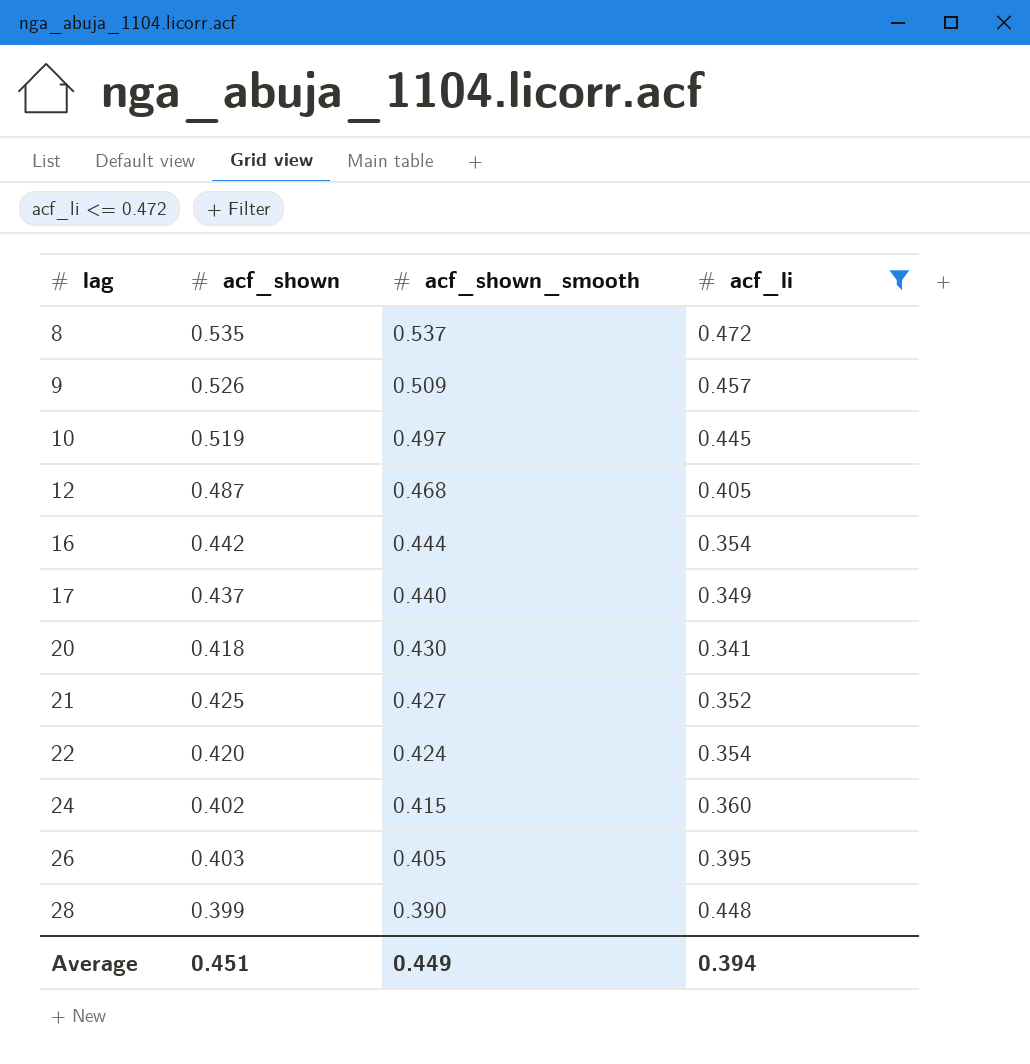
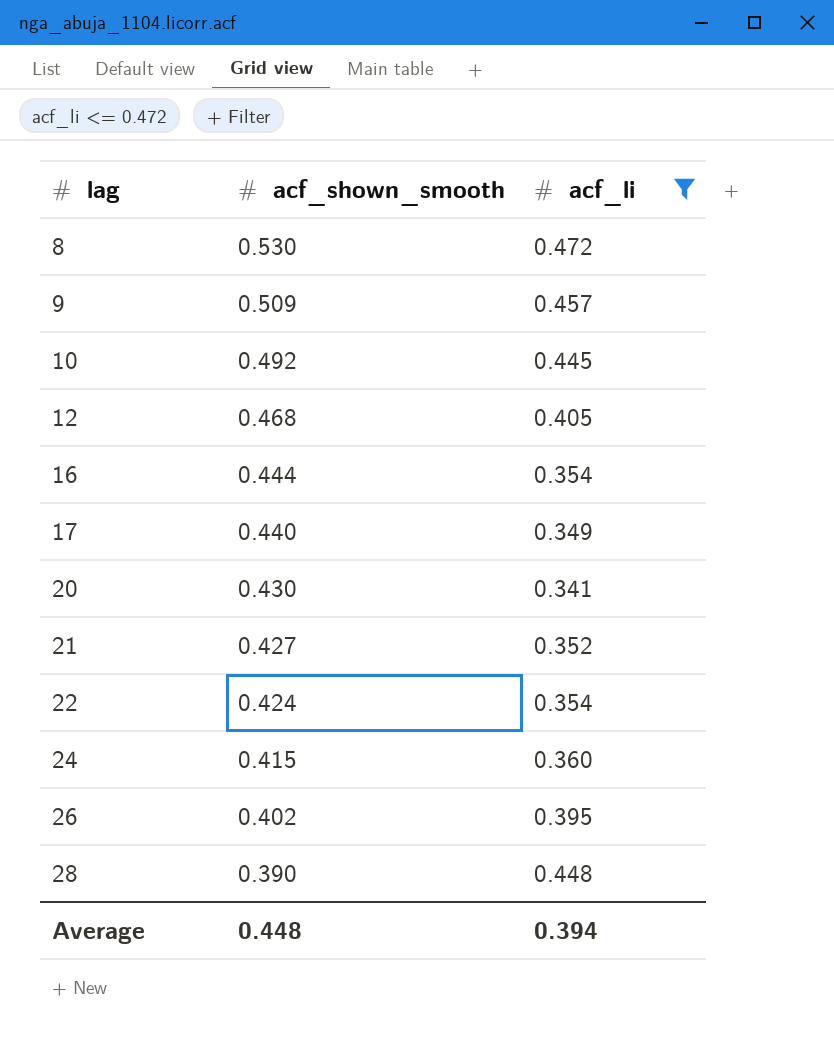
column acf_shown | position: 2 -> none
8 | acf_shown_smooth: 0.537 -> 0.530
10 | acf_shown_smooth: 0.497 -> 0.492
26 | acf_shown_smooth: 0.405 -> 0.402
Average | acf_shown_smooth: 0.449 -> 0.448

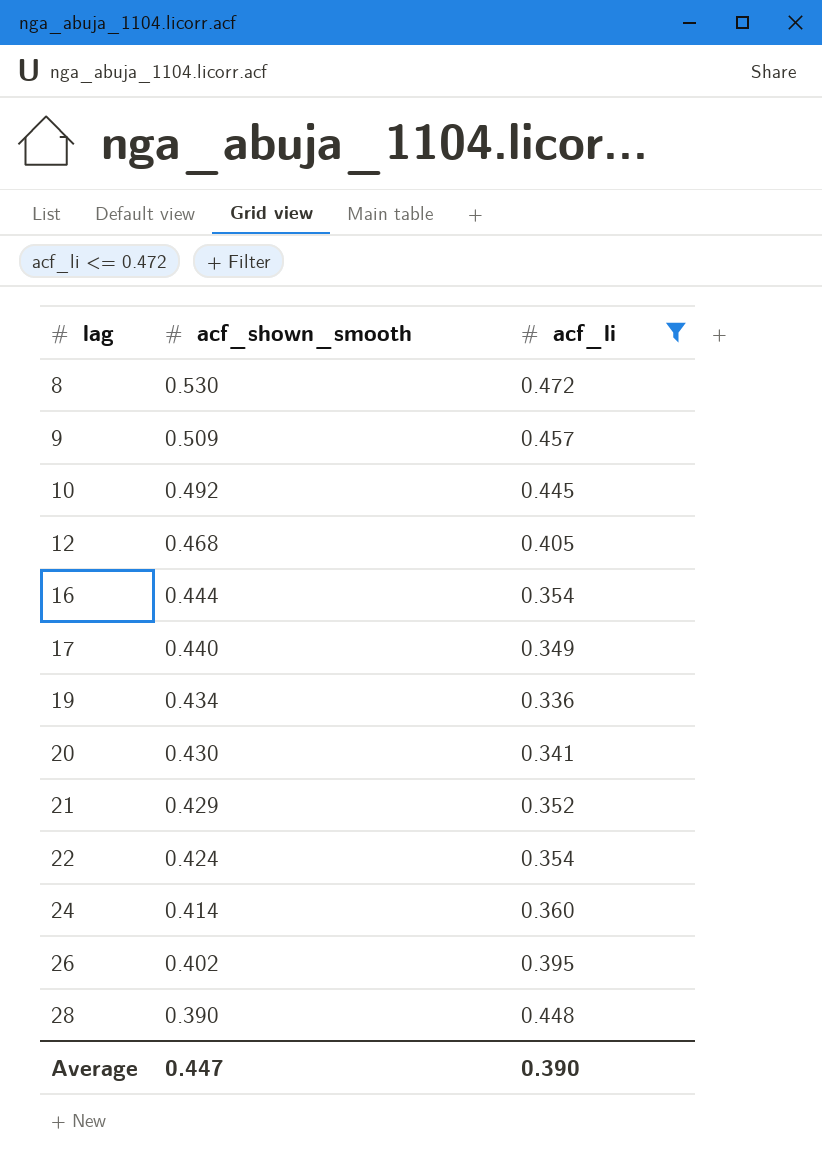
row 19: none -> 0.434 | 0.336
21 | acf_shown_smooth: 0.427 -> 0.429
24 | acf_shown_smooth: 0.415 -> 0.414
Average | acf_shown_smooth: 0.448 -> 0.447
Average | acf_li: 0.394 -> 0.390

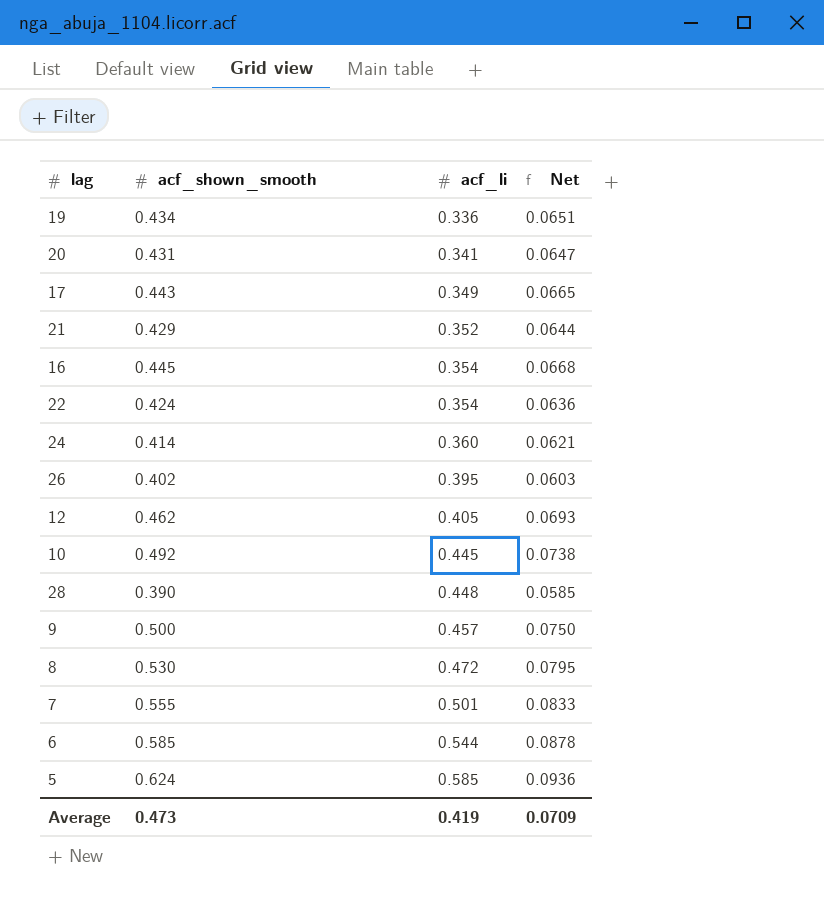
filter: acf_li <= 0.472 -> none
row order: lag ascending -> acf_li ascending
column Net | formula: none -> [acf_shown_smooth] * 0.15
20 | acf_shown_smooth: 0.430 -> 0.431
17 | acf_shown_smooth: 0.440 -> 0.443
16 | acf_shown_smooth: 0.444 -> 0.445
12 | acf_shown_smooth: 0.468 -> 0.462
9 | acf_shown_smooth: 0.509 -> 0.500
Average | acf_shown_smooth: 0.447 -> 0.473
Average | acf_li: 0.390 -> 0.419

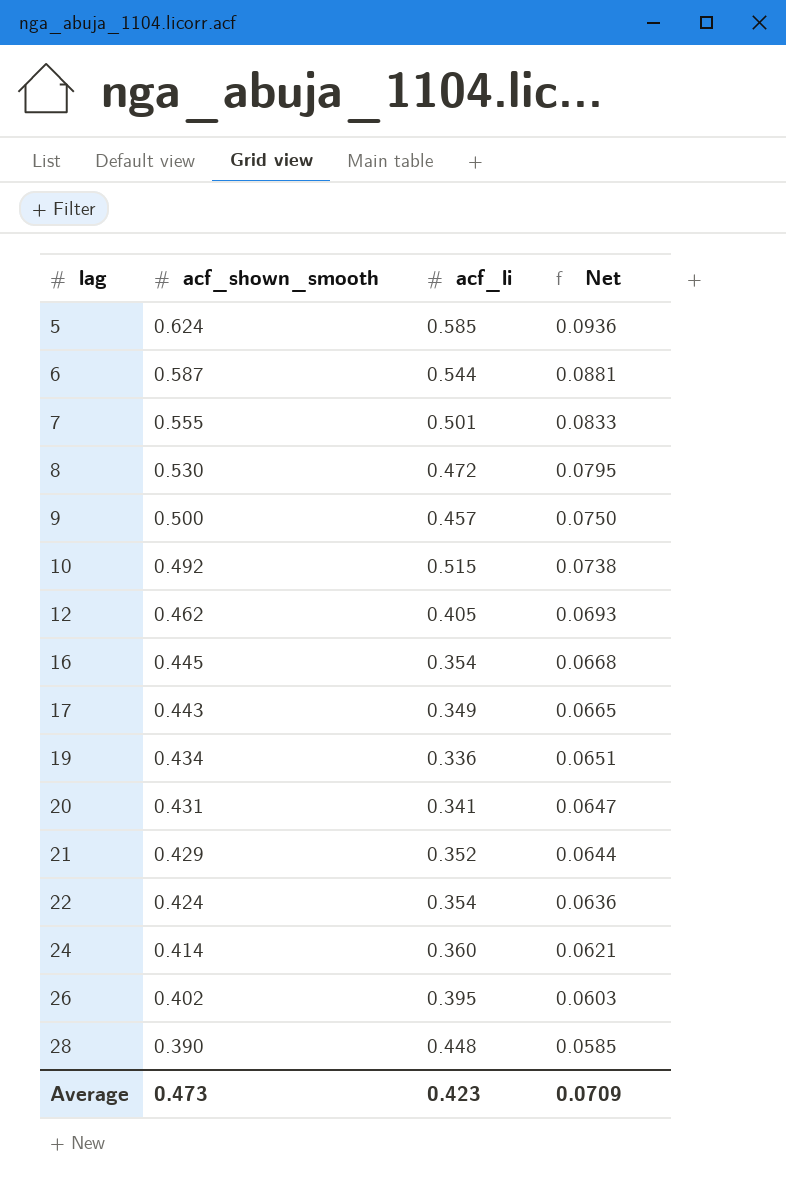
row order: acf_li ascending -> lag ascending
6 | acf_shown_smooth: 0.585 -> 0.587
6 | Net: 0.0878 -> 0.0881
10 | acf_li: 0.445 -> 0.515
Average | acf_li: 0.419 -> 0.423

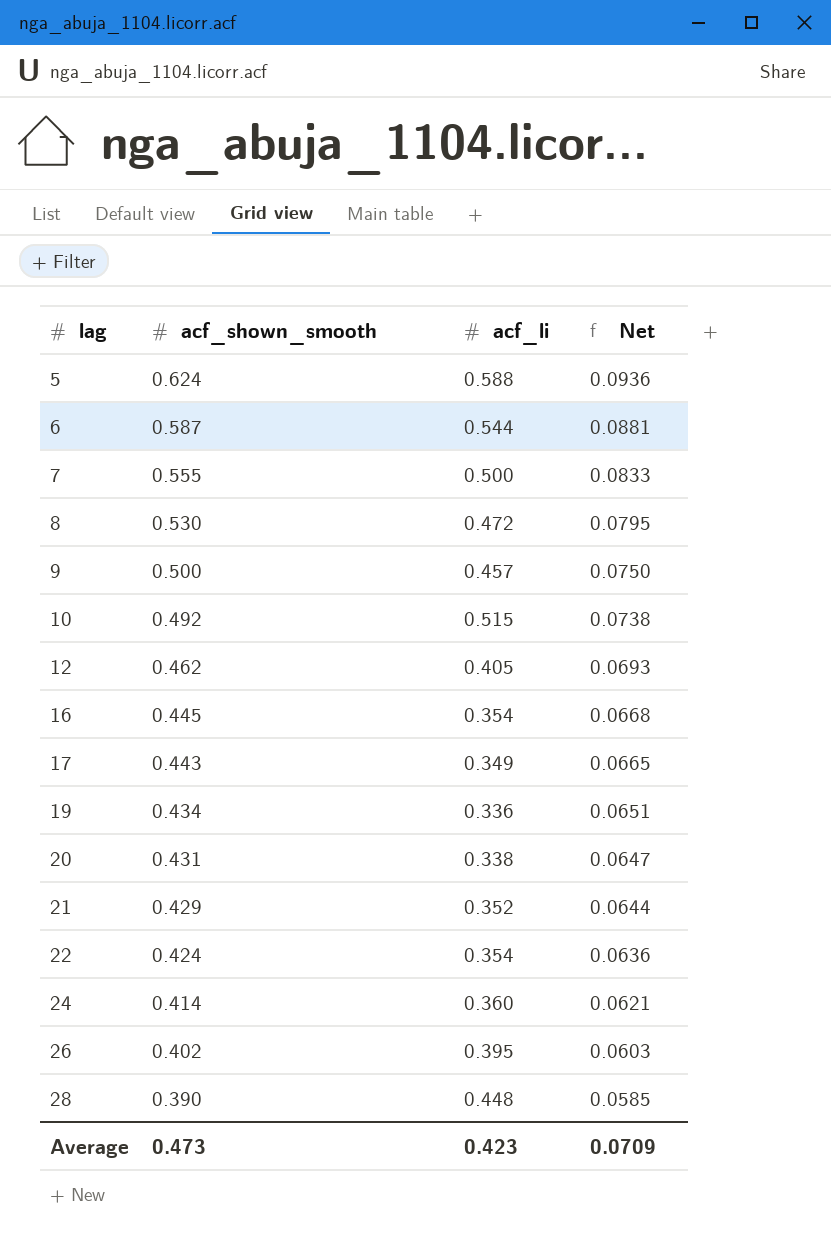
5 | acf_li: 0.585 -> 0.588
7 | acf_li: 0.501 -> 0.500
20 | acf_li: 0.341 -> 0.338

